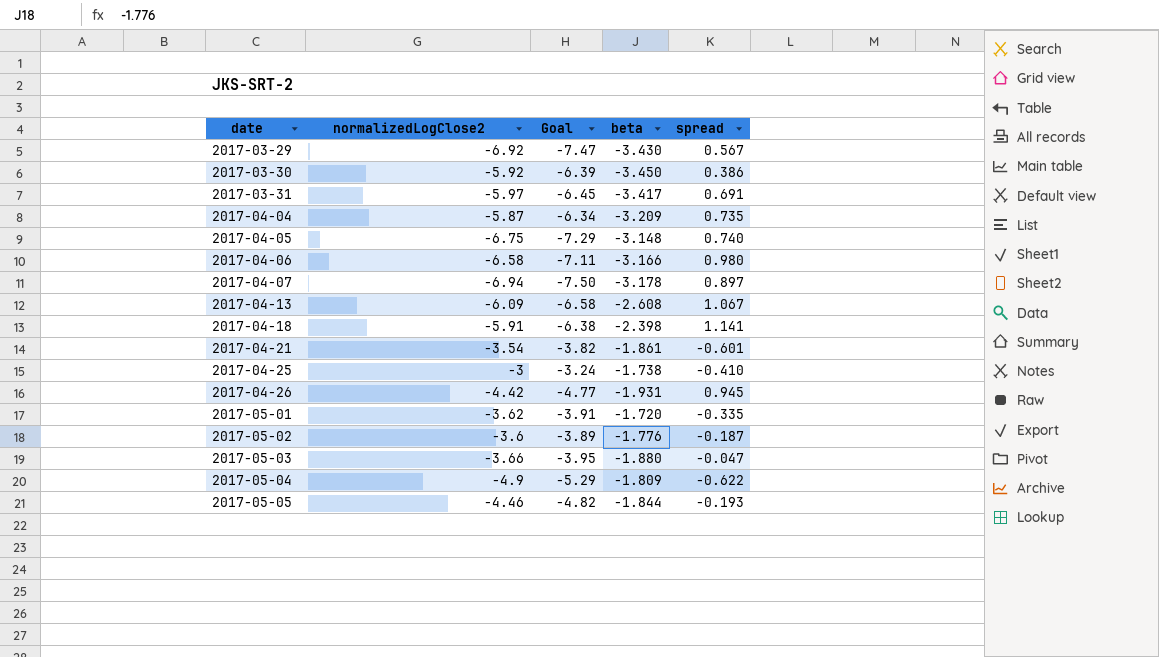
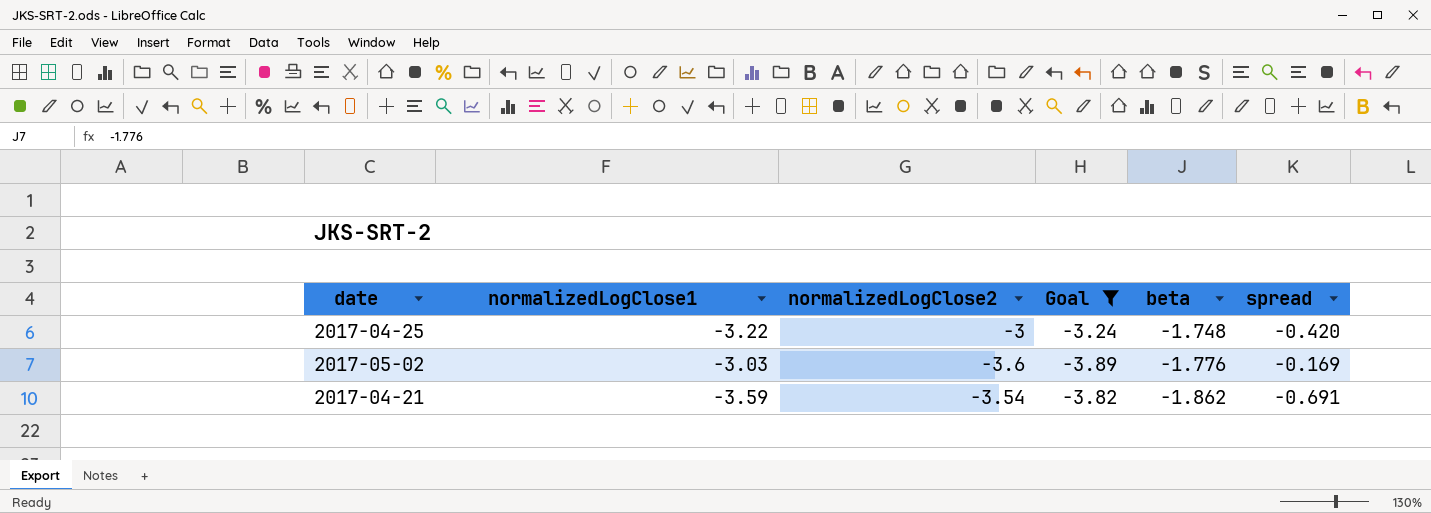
filter: none -> Goal >= -3.89
row order: date ascending -> beta descending
column normalizedLogClose1 | position: none -> 2
2017-04-25 | beta: -1.738 -> -1.748
2017-04-25 | spread: -0.410 -> -0.420
2017-05-02 | spread: -0.187 -> -0.169
2017-04-21 | beta: -1.861 -> -1.862
2017-04-21 | spread: -0.601 -> -0.691

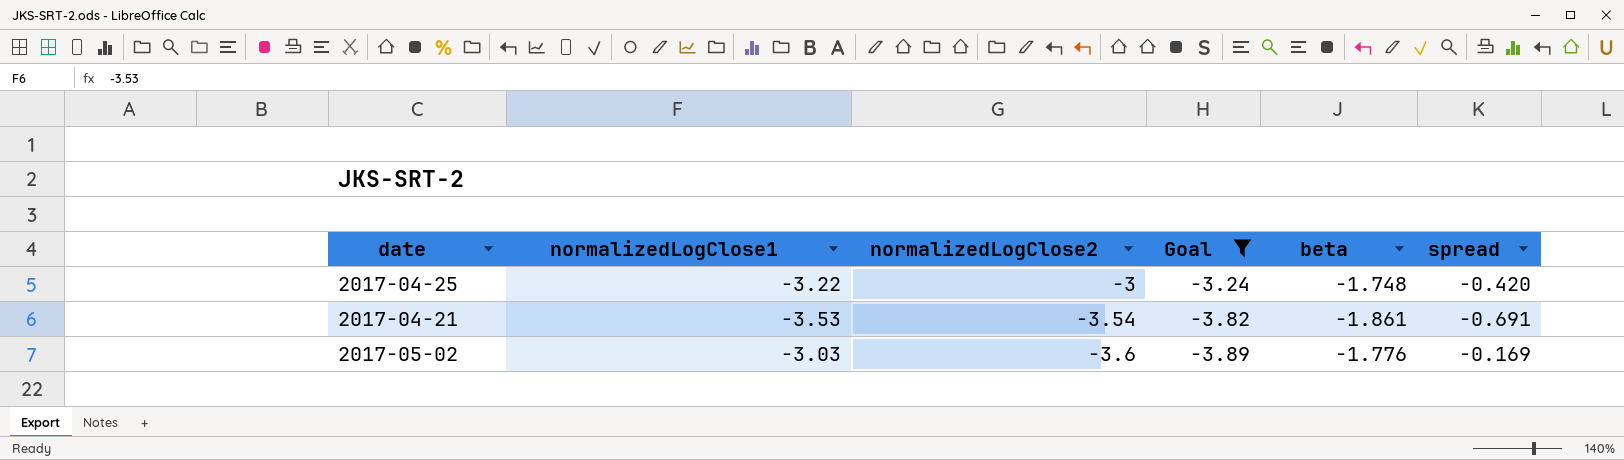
row order: beta descending -> normalizedLogClose2 descending
2017-04-21 | normalizedLogClose1: -3.59 -> -3.53
2017-04-21 | beta: -1.862 -> -1.861

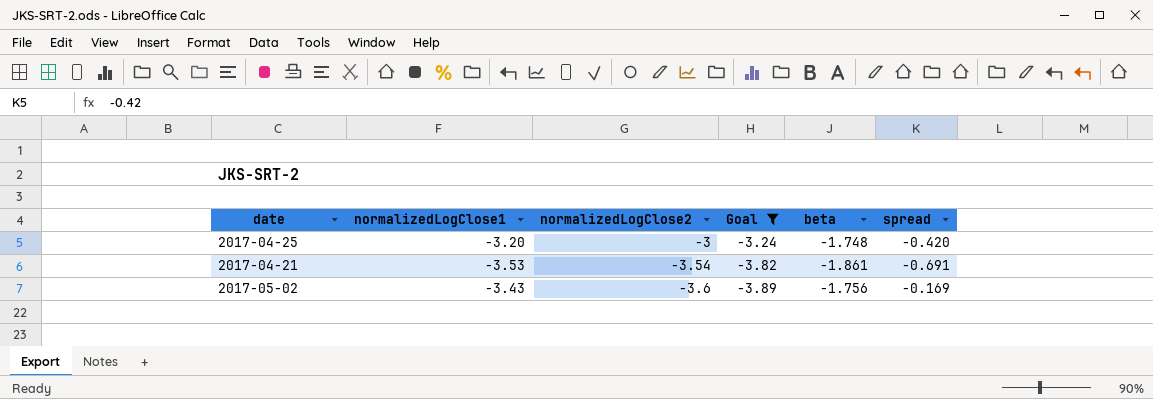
2017-04-25 | normalizedLogClose1: -3.22 -> -3.20
2017-05-02 | normalizedLogClose1: -3.03 -> -3.43
2017-05-02 | beta: -1.776 -> -1.756

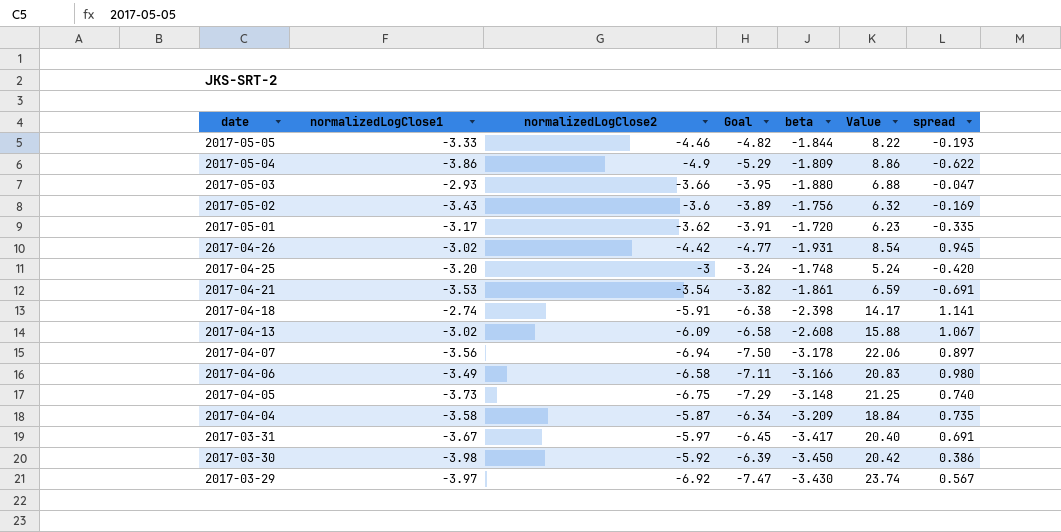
filter: Goal >= -3.89 -> none
row order: normalizedLogClose2 descending -> date descending
column Value | formula: none -> [normalizedLogClose2] * [beta]

